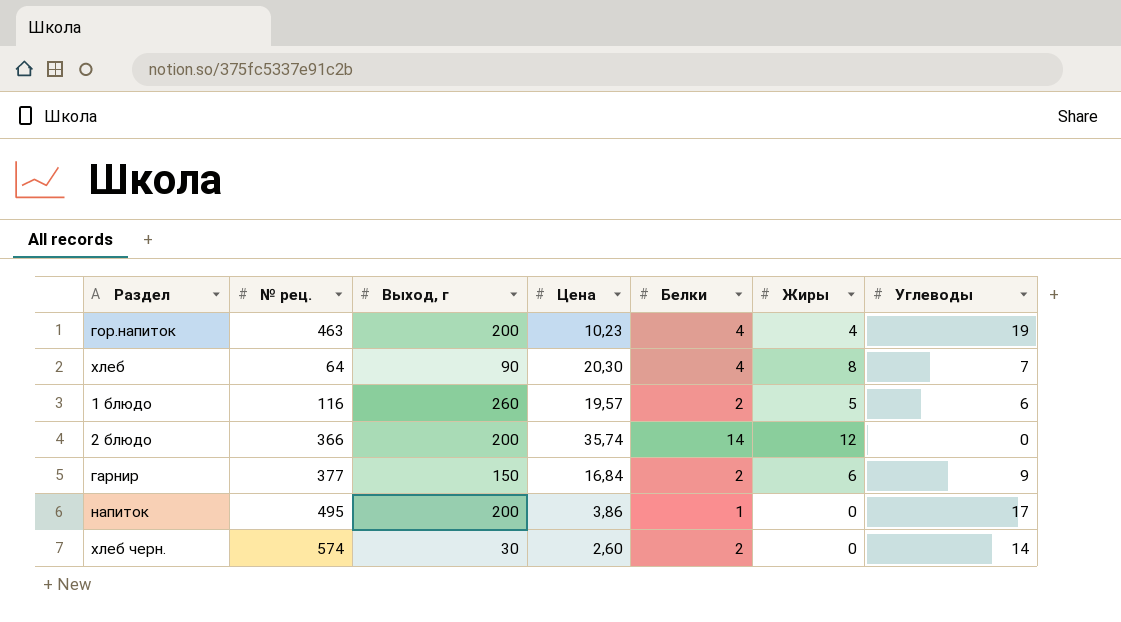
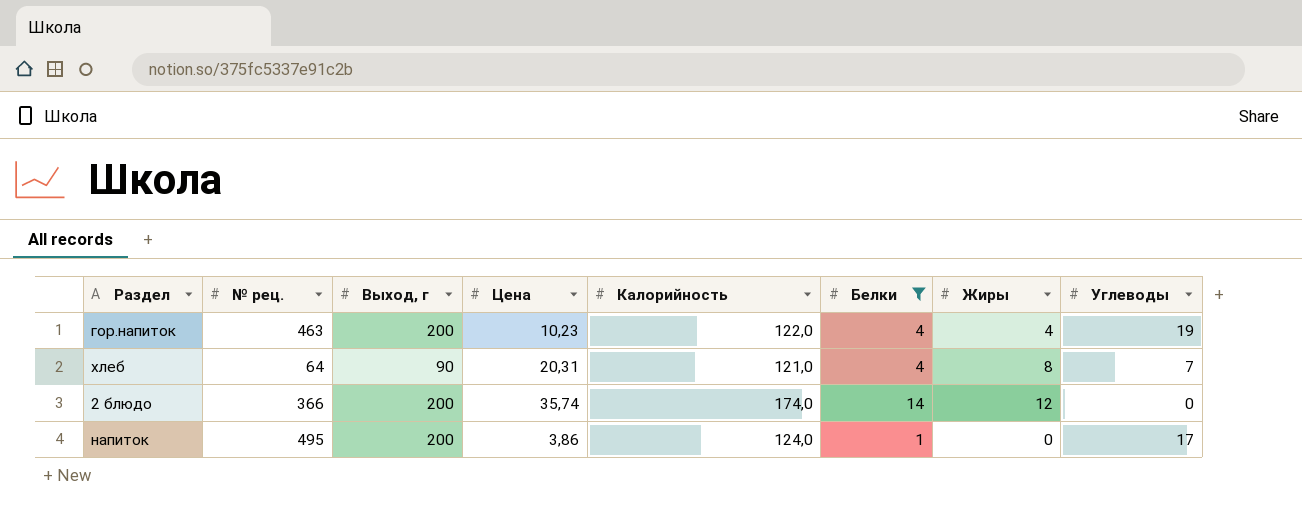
filter: none -> Белки != 2
column Калорийность | position: none -> 5
хлеб | Цена: 20,30 -> 20,31

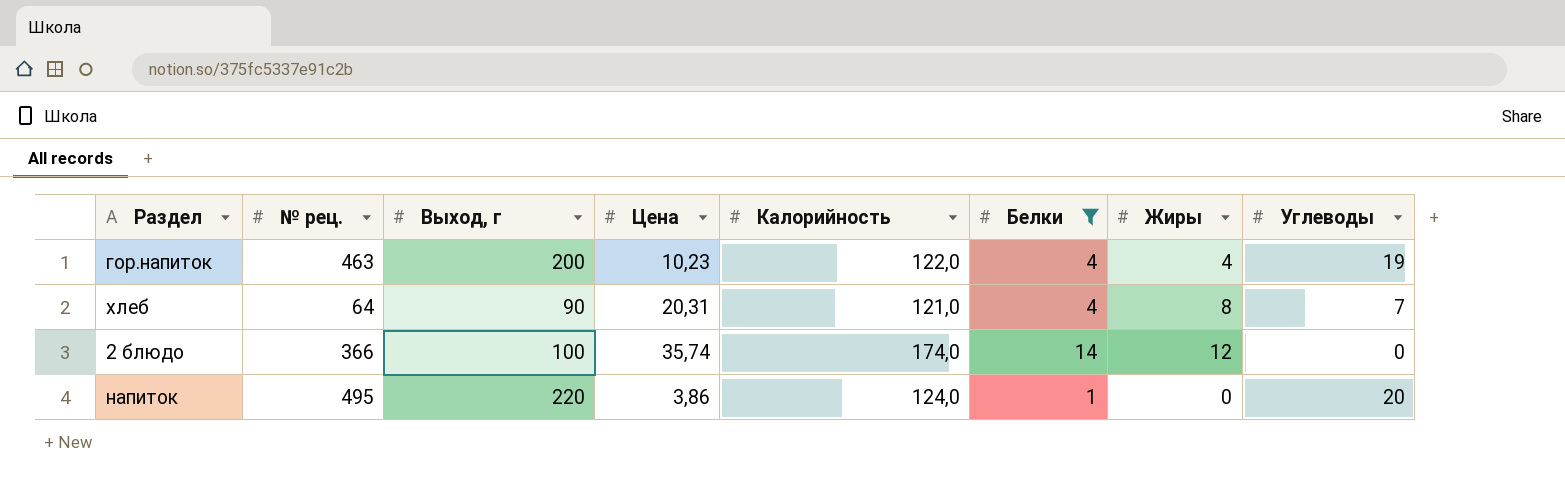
2 блюдо | Выход, г: 200 -> 100
напиток | Выход, г: 200 -> 220
напиток | Углеводы: 17 -> 20

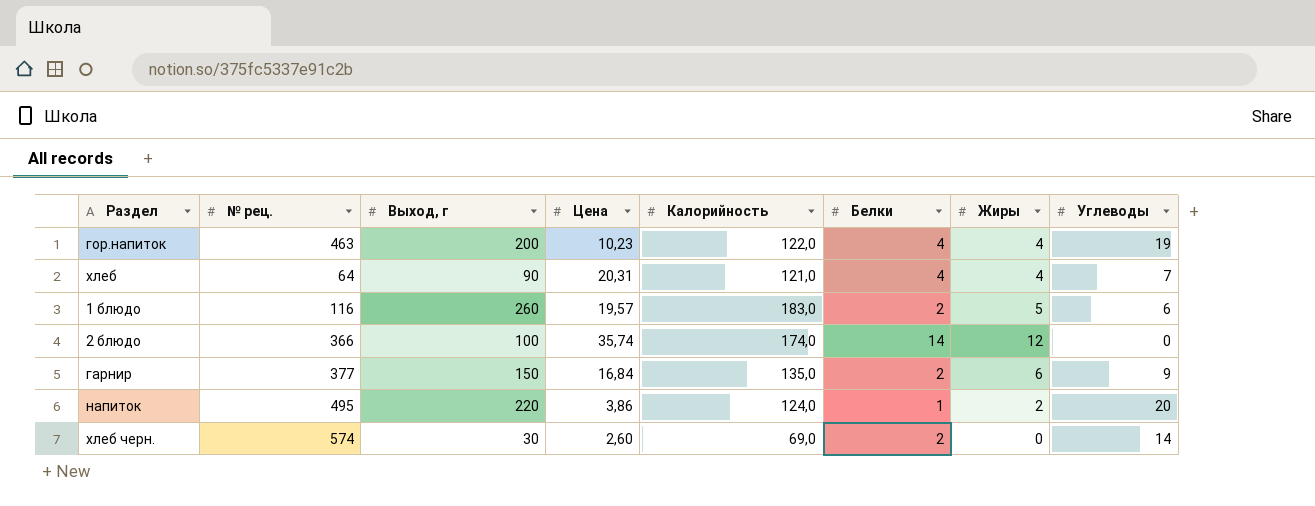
filter: Белки != 2 -> none
хлеб | Жиры: 8 -> 4
напиток | Жиры: 0 -> 2

